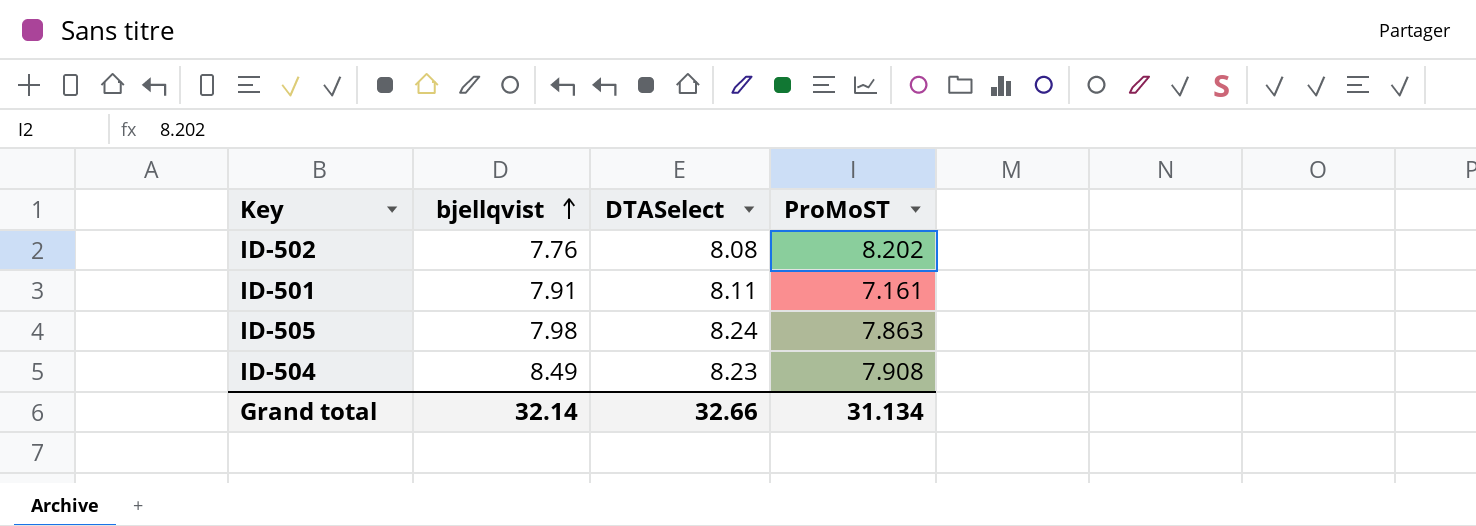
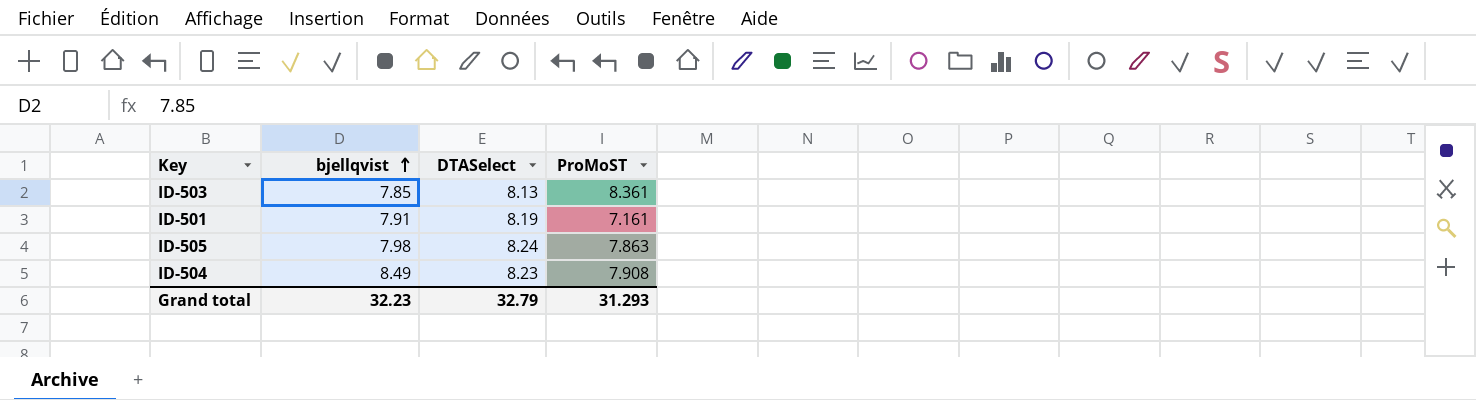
row ID-502: 7.76 | 8.08 | 8.202 -> none
row ID-503: none -> 7.85 | 8.13 | 8.361
ID-501 | DTASelect: 8.11 -> 8.19
Grand total | bjellqvist: 32.14 -> 32.23
Grand total | DTASelect: 32.66 -> 32.79
Grand total | ProMoST: 31.134 -> 31.293

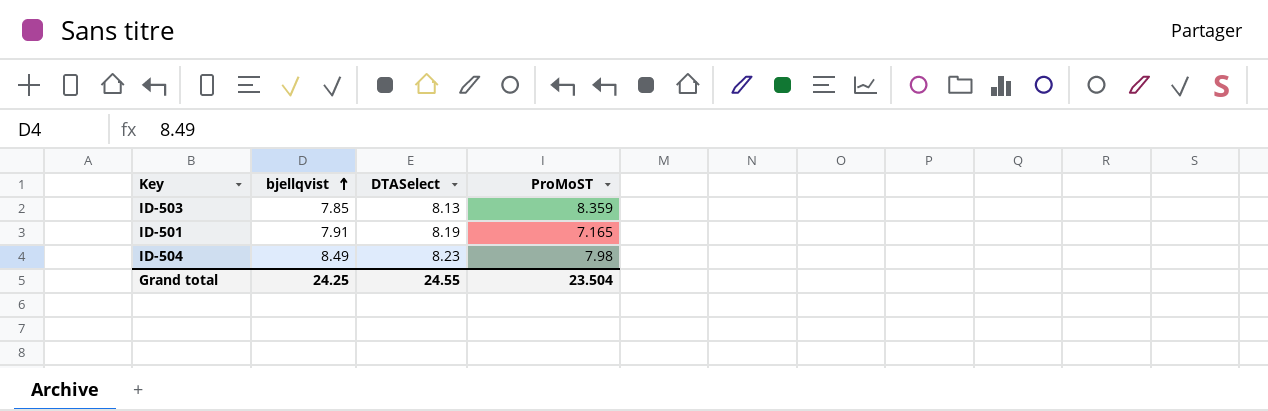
row ID-505: 7.98 | 8.24 | 7.863 -> none
ID-503 | ProMoST: 8.361 -> 8.359
ID-501 | ProMoST: 7.161 -> 7.165
ID-504 | ProMoST: 7.908 -> 7.98
Grand total | bjellqvist: 32.23 -> 24.25
Grand total | DTASelect: 32.79 -> 24.55
Grand total | ProMoST: 31.293 -> 23.504

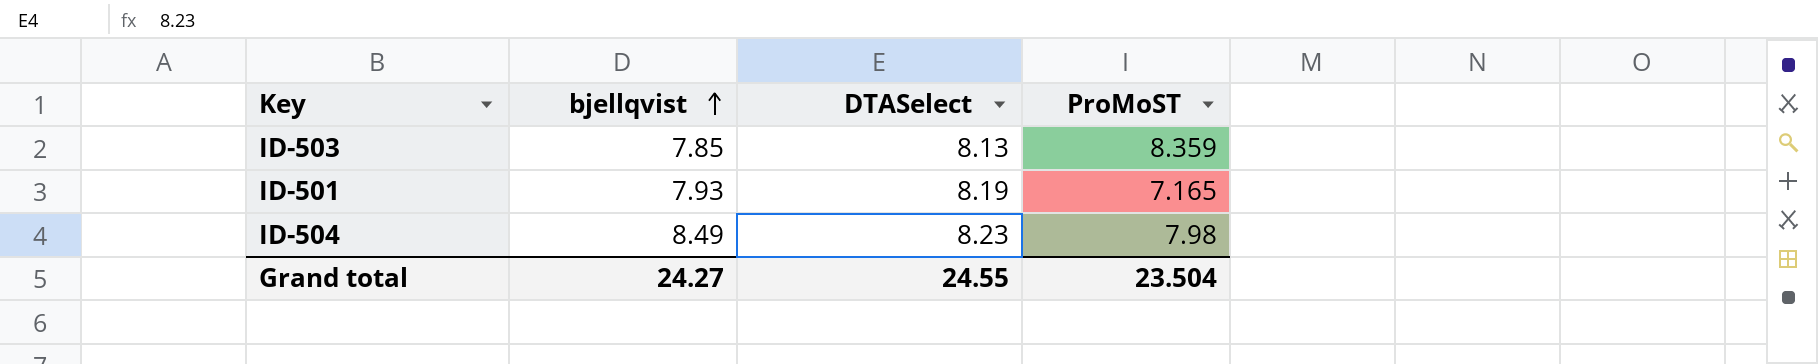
ID-501 | bjellqvist: 7.91 -> 7.93
Grand total | bjellqvist: 24.25 -> 24.27

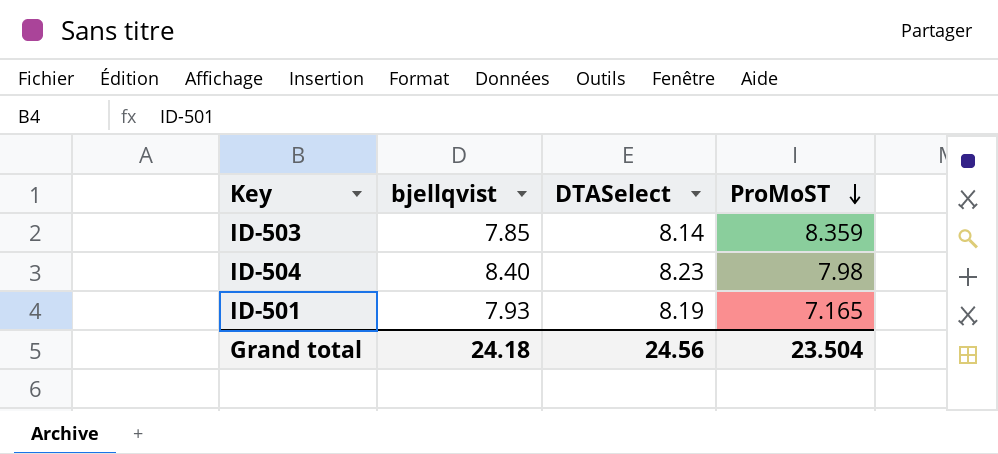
row order: bjellqvist ascending -> ProMoST descending
ID-503 | DTASelect: 8.13 -> 8.14
ID-504 | bjellqvist: 8.49 -> 8.40
Grand total | bjellqvist: 24.27 -> 24.18
Grand total | DTASelect: 24.55 -> 24.56

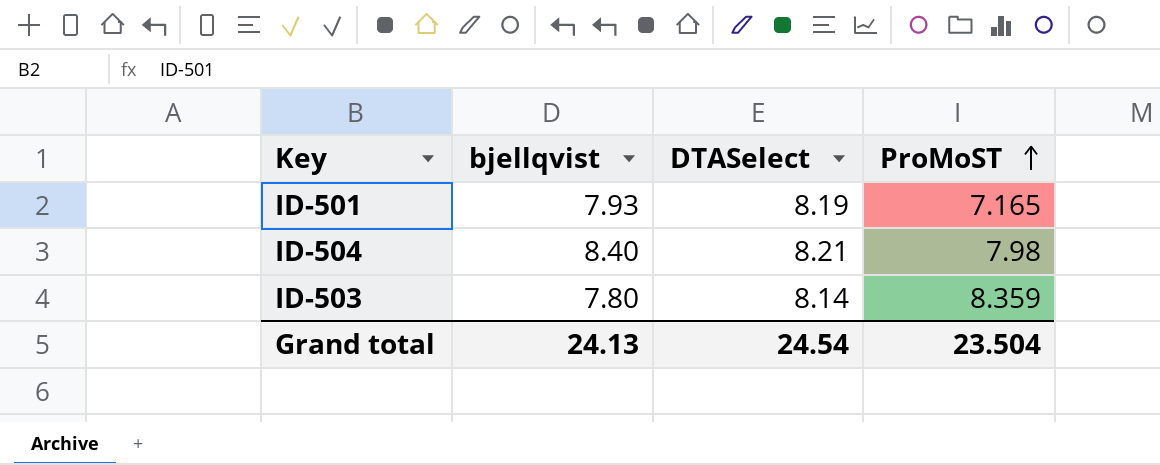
row order: ProMoST descending -> ProMoST ascending
ID-504 | DTASelect: 8.23 -> 8.21
ID-503 | bjellqvist: 7.85 -> 7.80
Grand total | bjellqvist: 24.18 -> 24.13
Grand total | DTASelect: 24.56 -> 24.54

